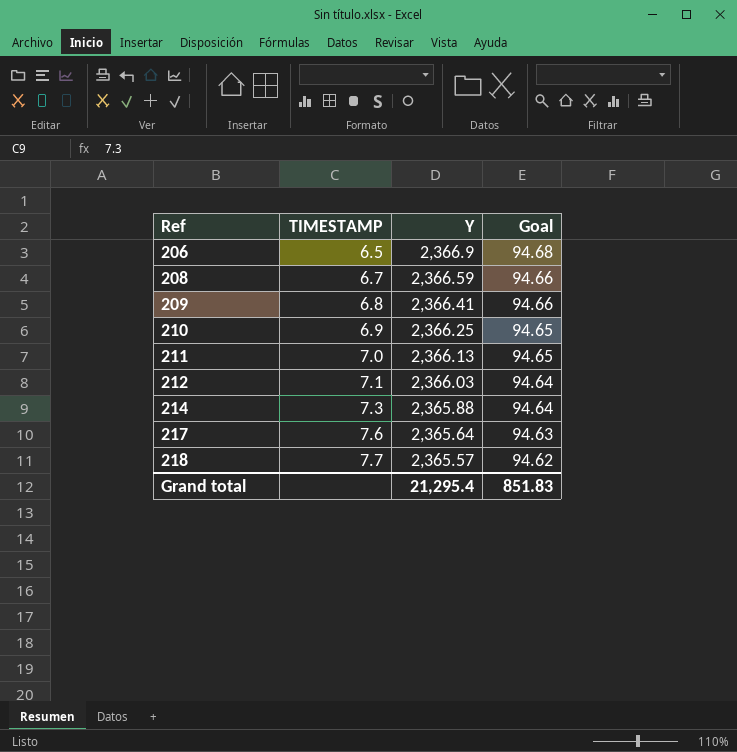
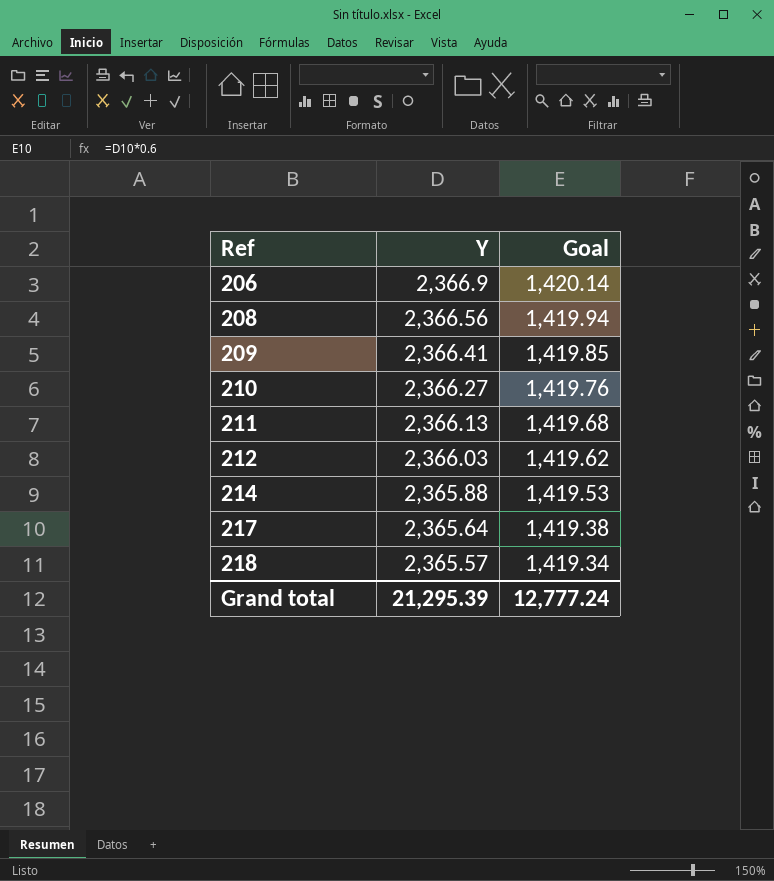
column TIMESTAMP | position: 2 -> none
column Goal | formula: [Y] * 0.04 -> [Y] * 0.6
208 | Y: 2,366.59 -> 2,366.56
210 | Y: 2,366.25 -> 2,366.27
Grand total | Y: 21,295.4 -> 21,295.39
Grand total | Goal: 851.83 -> 12,777.24

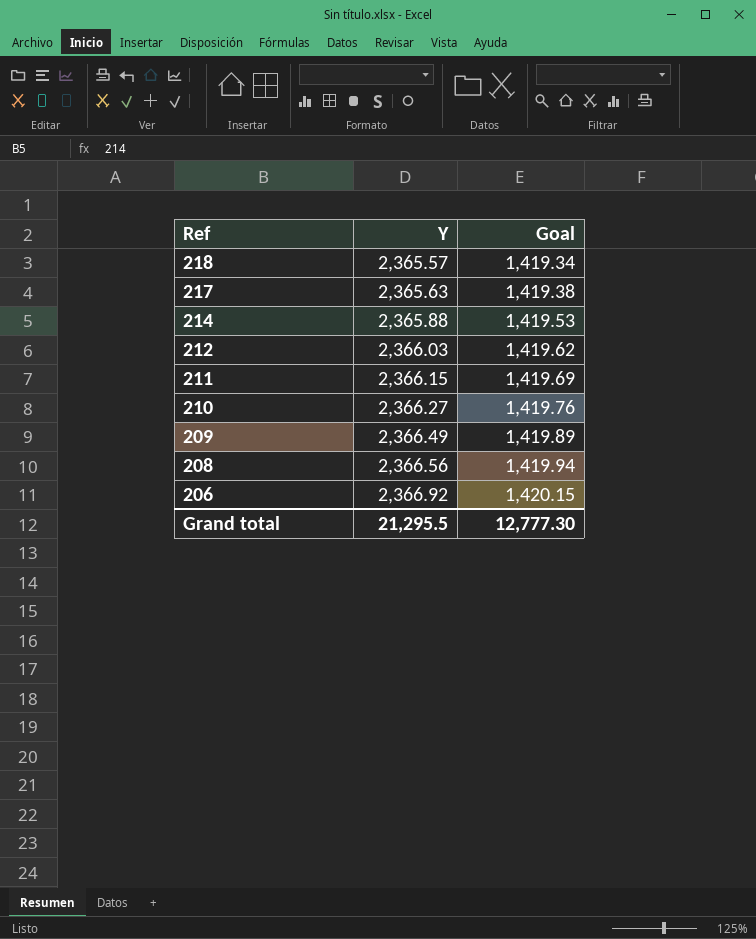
row order: Ref ascending -> Ref descending
217 | Y: 2,365.64 -> 2,365.63
211 | Y: 2,366.13 -> 2,366.15
211 | Goal: 1,419.68 -> 1,419.69
209 | Y: 2,366.41 -> 2,366.49
209 | Goal: 1,419.85 -> 1,419.89
206 | Y: 2,366.9 -> 2,366.92
206 | Goal: 1,420.14 -> 1,420.15
Grand total | Y: 21,295.39 -> 21,295.5
Grand total | Goal: 12,777.24 -> 12,777.30

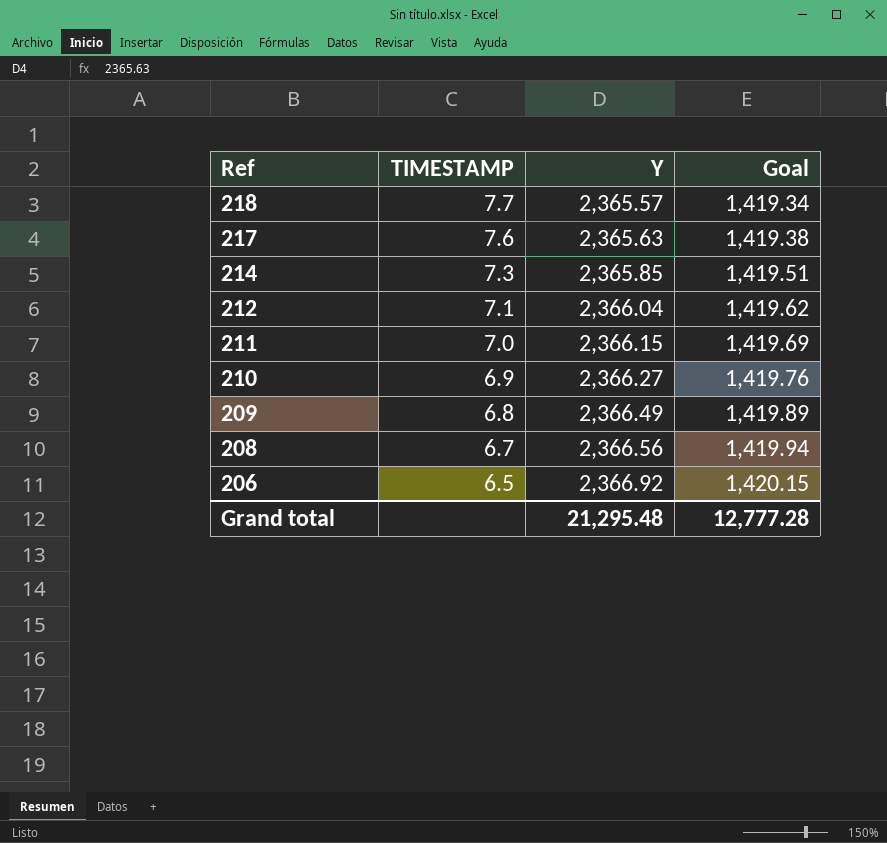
column TIMESTAMP | position: none -> 2
214 | Y: 2,365.88 -> 2,365.85
214 | Goal: 1,419.53 -> 1,419.51
212 | Y: 2,366.03 -> 2,366.04
Grand total | Y: 21,295.5 -> 21,295.48
Grand total | Goal: 12,777.30 -> 12,777.28

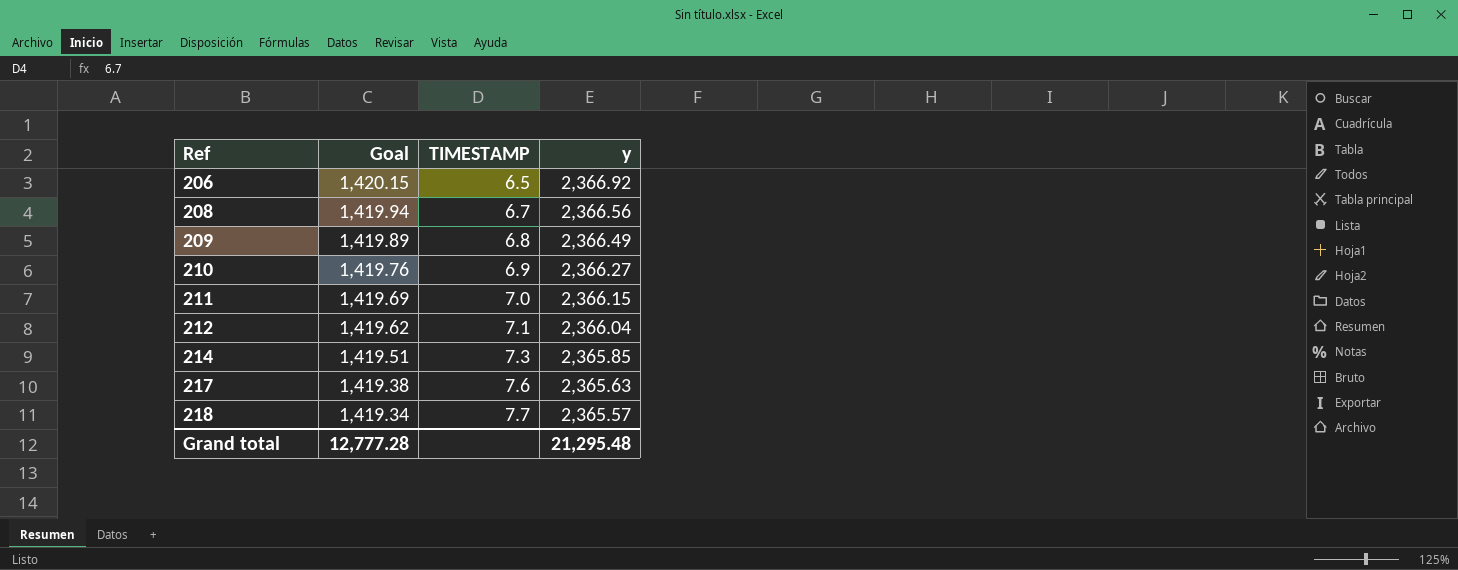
row order: Ref descending -> Ref ascending
column Goal | position: 4 -> 2
column name: Y -> y

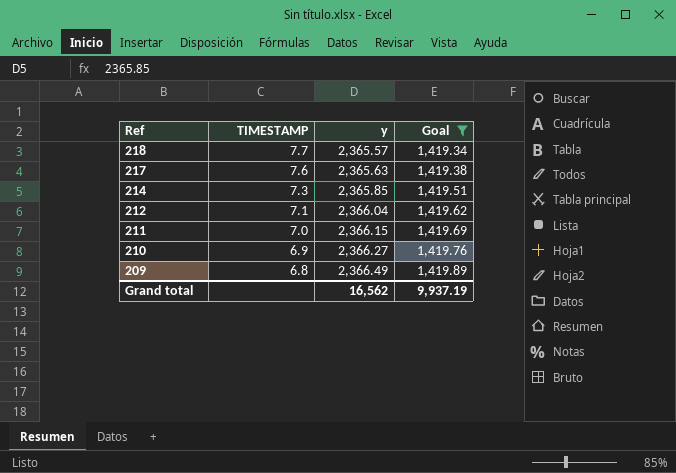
filter: none -> Goal <= 1,419.89
row order: Ref ascending -> Ref descending
column Goal | position: 2 -> 4
Grand total | y: 21,295.48 -> 16,562
Grand total | Goal: 12,777.28 -> 9,937.19

